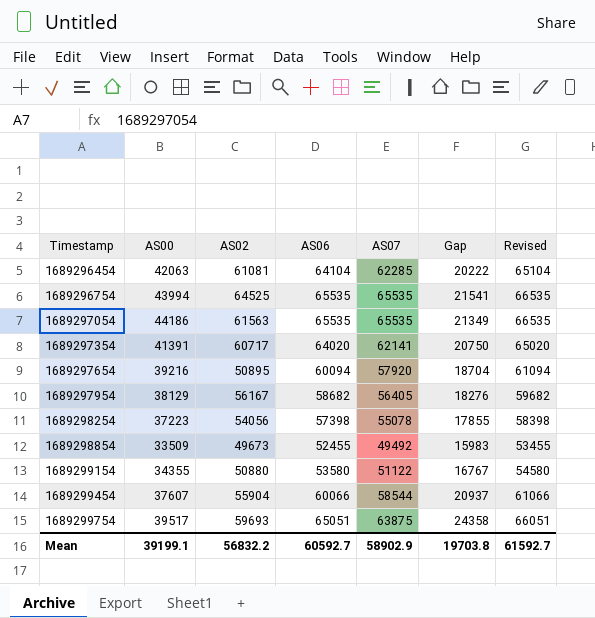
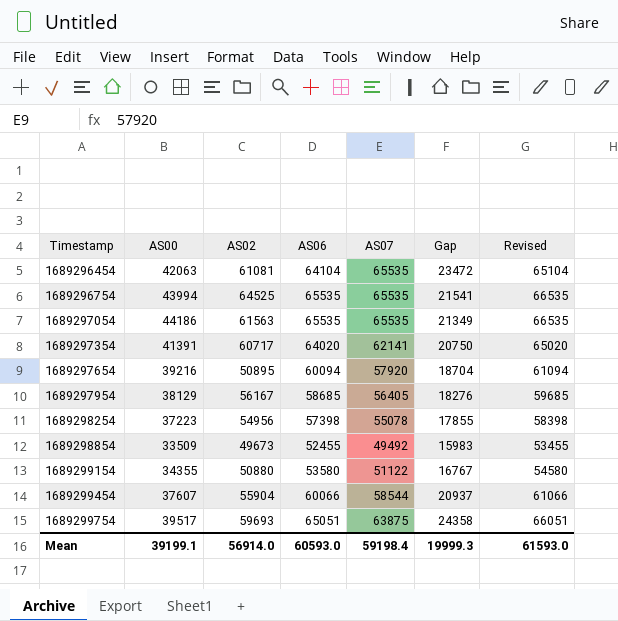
1689296454 | AS07: 62285 -> 65535
1689296454 | Gap: 20222 -> 23472
1689297954 | AS06: 58682 -> 58685
1689297954 | Revised: 59682 -> 59685
1689298254 | AS02: 54056 -> 54956
Mean | AS02: 56832.2 -> 56914.0
Mean | AS06: 60592.7 -> 60593.0
Mean | AS07: 58902.9 -> 59198.4
Mean | Gap: 19703.8 -> 19999.3
Mean | Revised: 61592.7 -> 61593.0

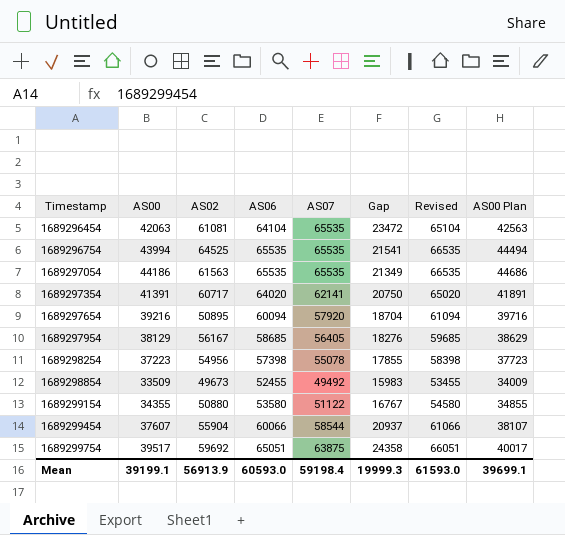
column AS00 Plan | formula: none -> [AS00] + 500
1689299754 | AS02: 59693 -> 59692
Mean | AS02: 56914.0 -> 56913.9

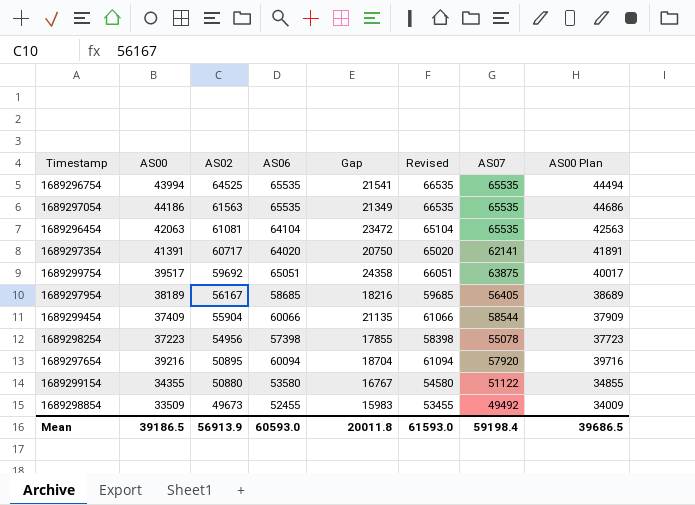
row order: Timestamp ascending -> AS02 descending
column AS07 | position: 5 -> 7
1689297954 | AS00: 38129 -> 38189
1689297954 | Gap: 18276 -> 18216
1689297954 | AS00 Plan: 38629 -> 38689
1689299454 | AS00: 37607 -> 37409
1689299454 | Gap: 20937 -> 21135
1689299454 | AS00 Plan: 38107 -> 37909
Mean | AS00: 39199.1 -> 39186.5
Mean | Gap: 19999.3 -> 20011.8
Mean | AS00 Plan: 39699.1 -> 39686.5

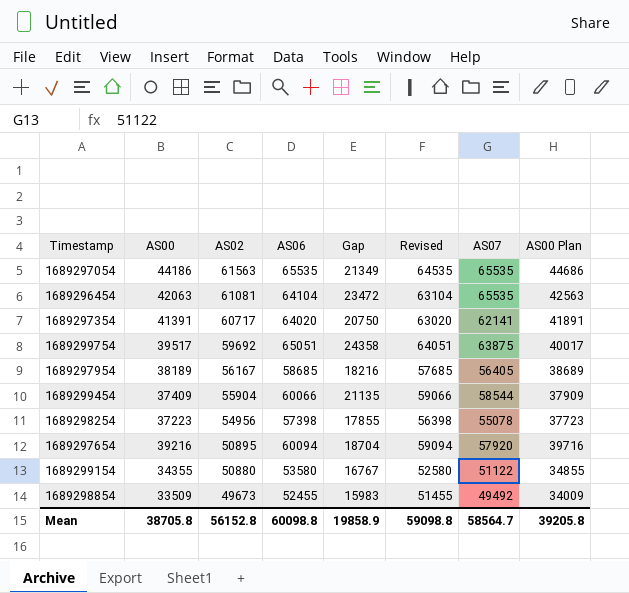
column Revised | formula: [AS06] + 1000 -> [AS06] - 1000
row 1689296754: 43994 | 64525 | 65535 | 21541 | 66535 | 65535 | 44494 -> none
Mean | AS00: 39186.5 -> 38705.8
Mean | AS02: 56913.9 -> 56152.8
Mean | AS06: 60593.0 -> 60098.8
Mean | Gap: 20011.8 -> 19858.9
Mean | Revised: 61593.0 -> 59098.8
Mean | AS07: 59198.4 -> 58564.7
Mean | AS00 Plan: 39686.5 -> 39205.8

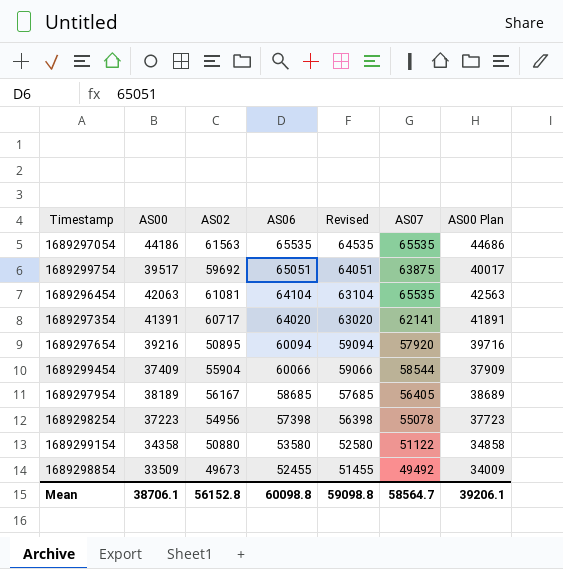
row order: AS02 descending -> AS06 descending
column Gap | formula: [AS07] - [AS00] -> none
1689299154 | AS00: 34355 -> 34358
1689299154 | AS00 Plan: 34855 -> 34858
Mean | AS00: 38705.8 -> 38706.1
Mean | AS00 Plan: 39205.8 -> 39206.1

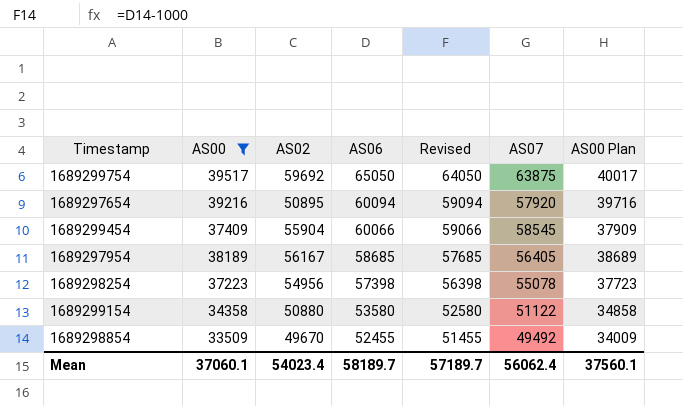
filter: none -> AS00 <= 39517
1689299754 | AS06: 65051 -> 65050
1689299754 | Revised: 64051 -> 64050
1689299454 | AS07: 58544 -> 58545
1689298854 | AS02: 49673 -> 49670
Mean | AS00: 38706.1 -> 37060.1
Mean | AS02: 56152.8 -> 54023.4
Mean | AS06: 60098.8 -> 58189.7
Mean | Revised: 59098.8 -> 57189.7
Mean | AS07: 58564.7 -> 56062.4
Mean | AS00 Plan: 39206.1 -> 37560.1

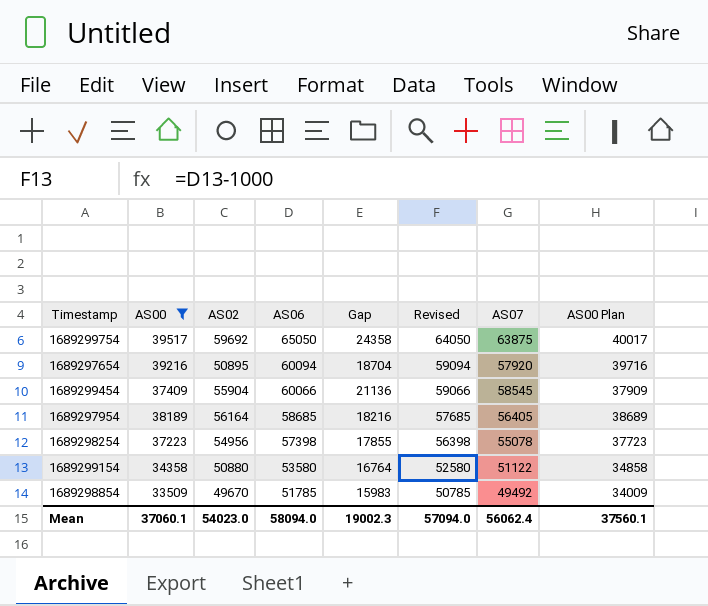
column Gap | formula: none -> [AS07] - [AS00]
1689297954 | AS02: 56167 -> 56164
1689298854 | AS06: 52455 -> 51785
1689298854 | Revised: 51455 -> 50785
Mean | AS02: 54023.4 -> 54023.0
Mean | AS06: 58189.7 -> 58094.0
Mean | Revised: 57189.7 -> 57094.0

